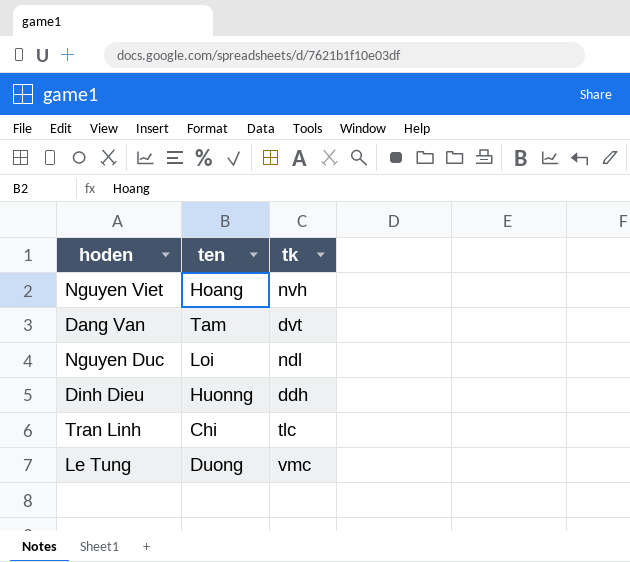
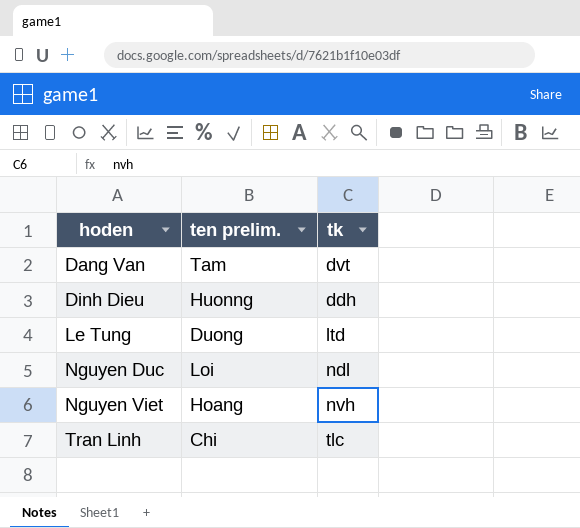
row order: none -> hoden ascending
column name: ten -> ten prelim.
Le Tung | tk: vmc -> ltd

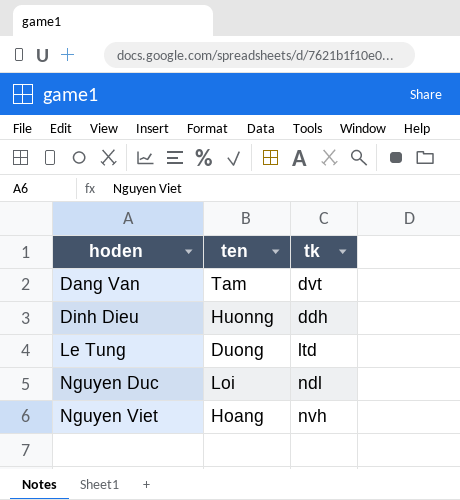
column name: ten prelim. -> ten
row Tran Linh: Chi | tlc -> none

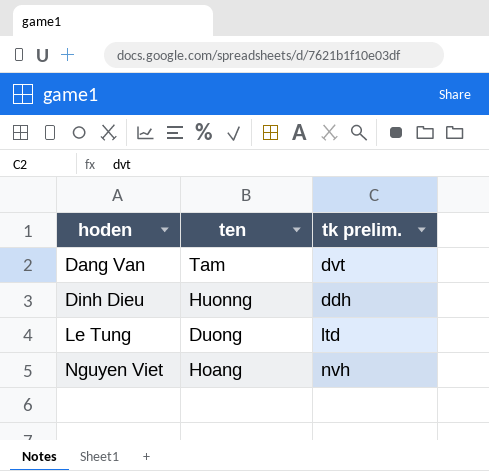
column name: tk -> tk prelim.
row Nguyen Duc: Loi | ndl -> none

